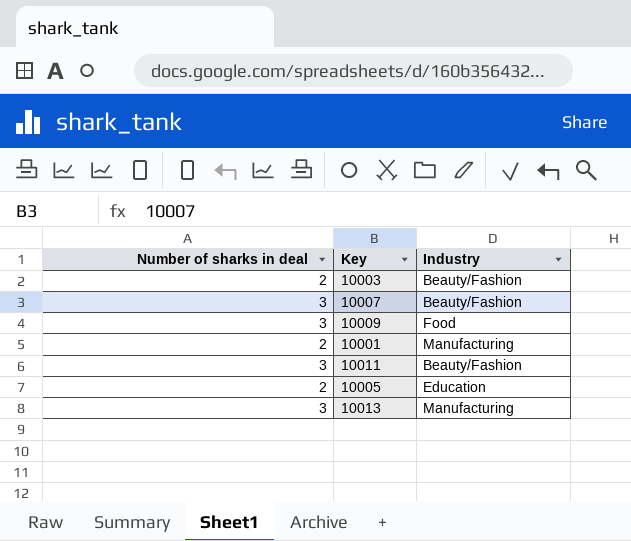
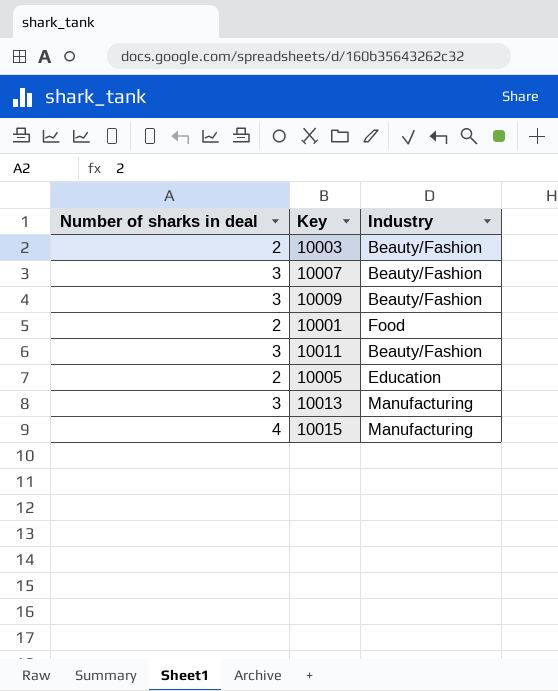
10009 | Industry: Food -> Beauty/Fashion
10001 | Industry: Manufacturing -> Food
row 10015: none -> 4 | Manufacturing

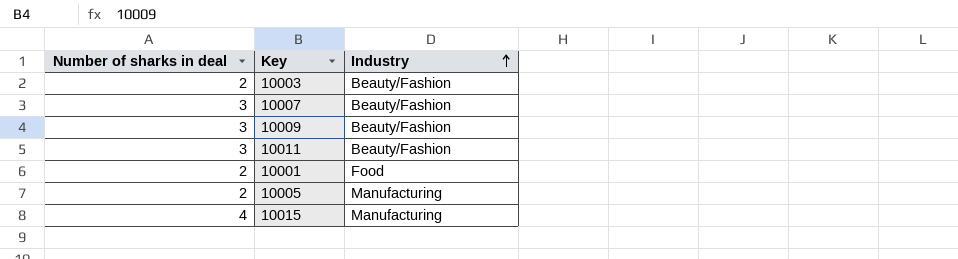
row order: none -> Industry ascending
row 10013: 3 | Manufacturing -> none
10005 | Industry: Education -> Manufacturing

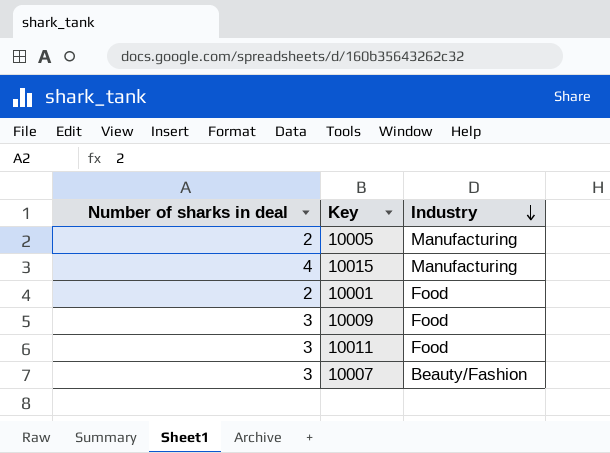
row order: Industry ascending -> Industry descending
row 10003: 2 | Beauty/Fashion -> none
10009 | Industry: Beauty/Fashion -> Food
10011 | Industry: Beauty/Fashion -> Food

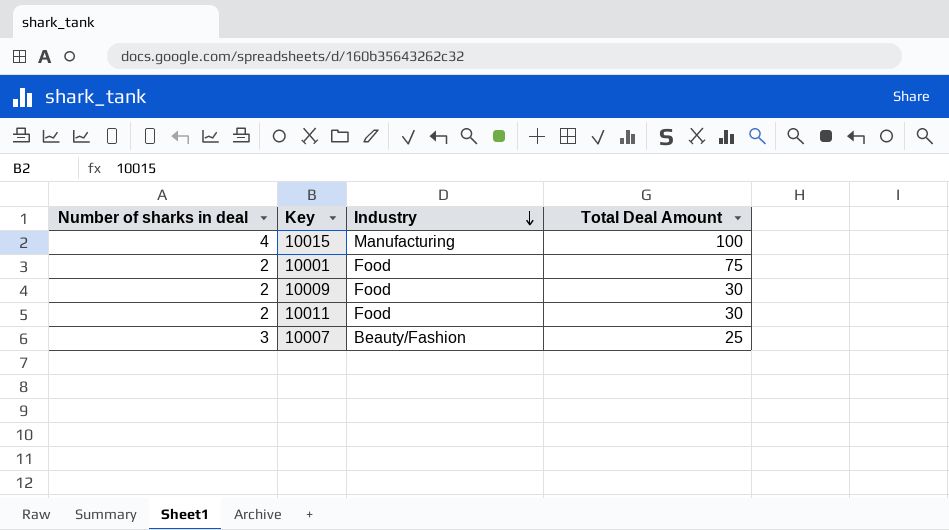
column Total Deal Amount | position: none -> 4
row 10005: 2 | Manufacturing -> none
10009 | Number of sharks in deal: 3 -> 2
10011 | Number of sharks in deal: 3 -> 2

